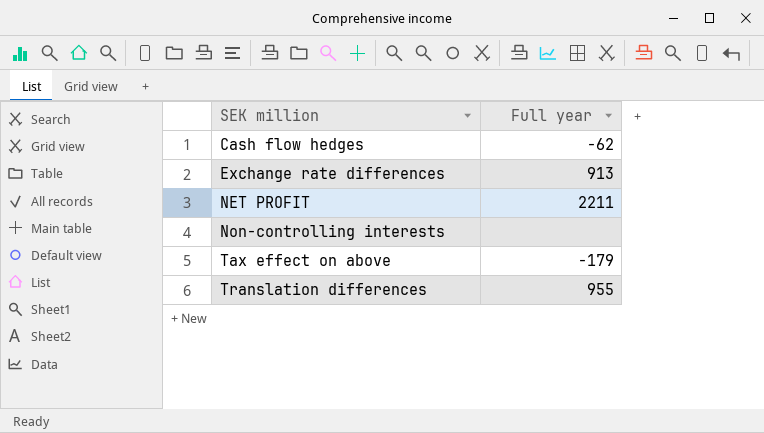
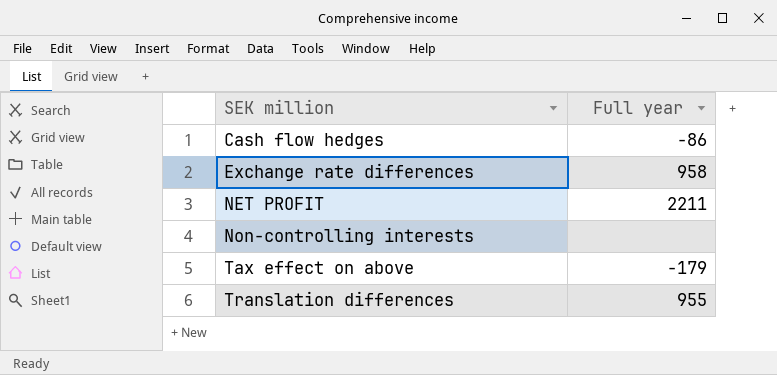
Cash flow hedges | Full year: -62 -> -86
Exchange rate differences | Full year: 913 -> 958

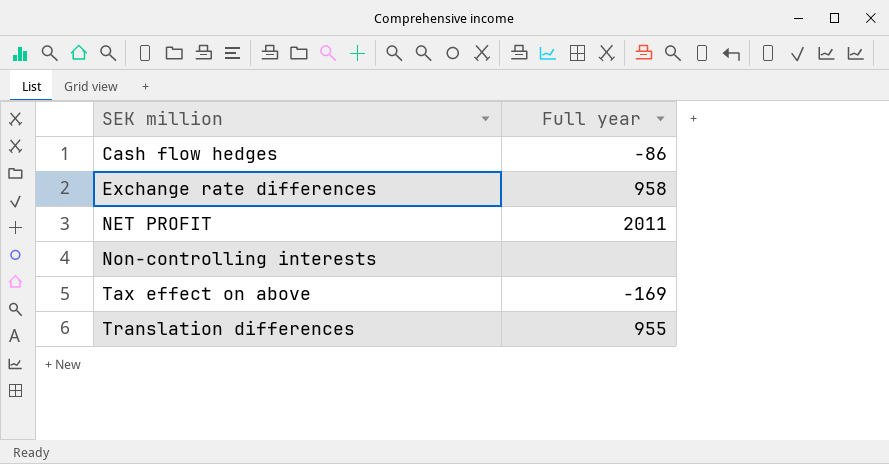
NET PROFIT | Full year: 2211 -> 2011
Tax effect on above | Full year: -179 -> -169

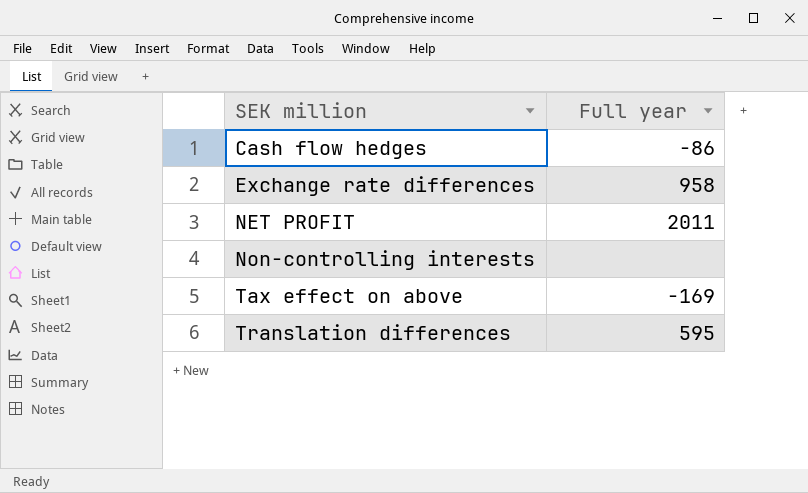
Translation differences | Full year: 955 -> 595

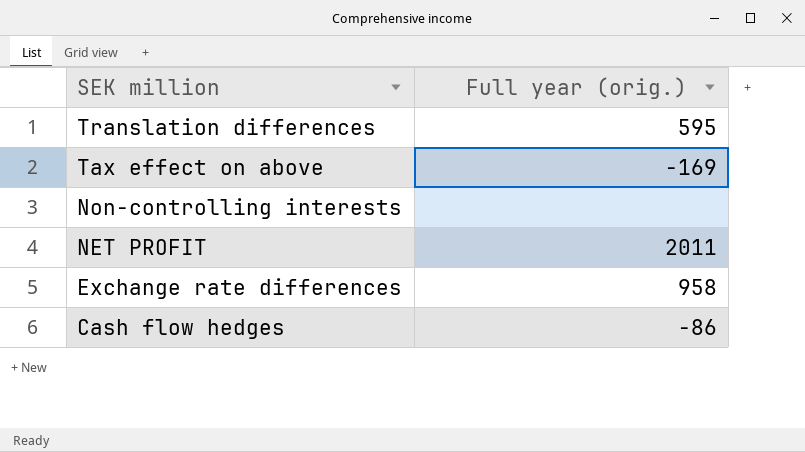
row order: SEK million ascending -> SEK million descending
column name: Full year -> Full year (orig.)

